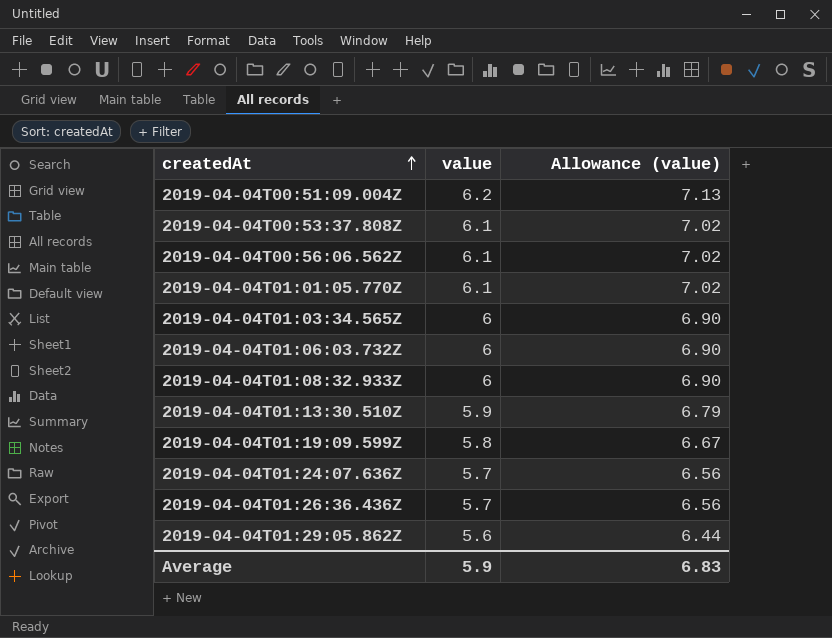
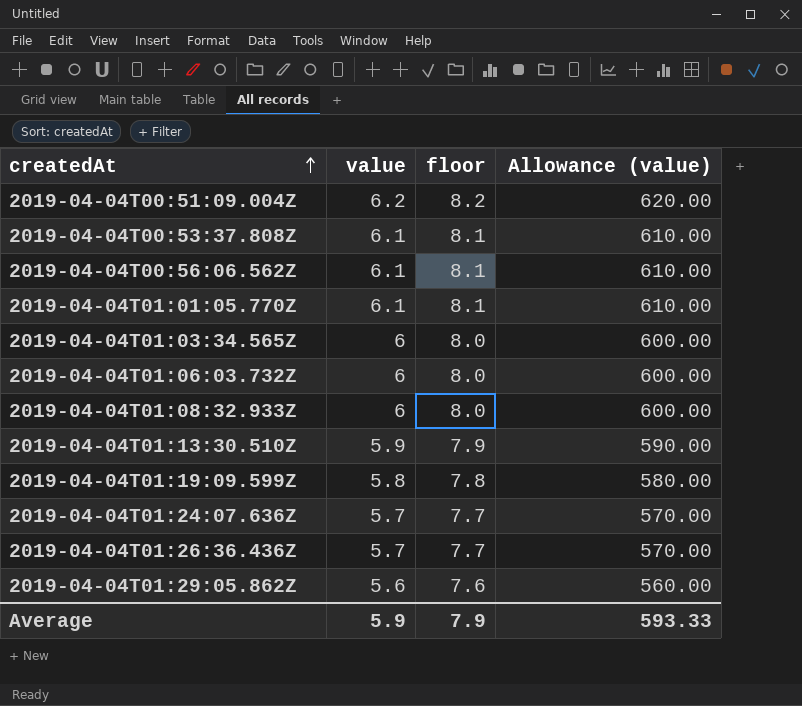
column floor | formula: none -> [value] + 2
column Allowance (value) | formula: [value] * 1.15 -> [value] * 100
Average | Allowance (value): 6.83 -> 593.33

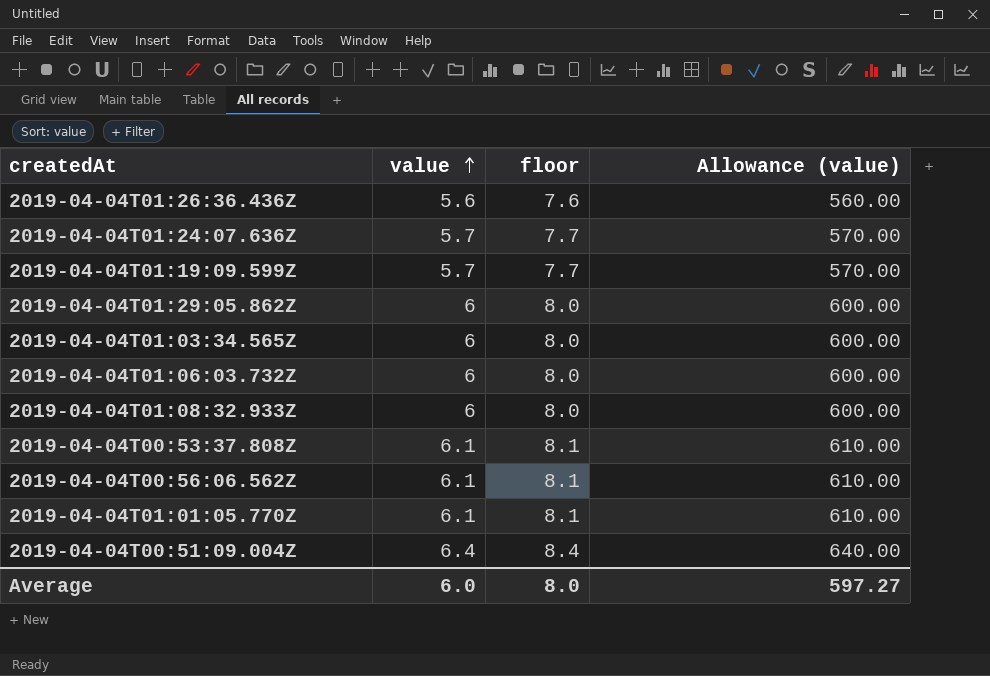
row order: createdAt ascending -> value ascending
row 2019-04-04T01:13:30.510Z: 5.9 | 7.9 | 590.00 -> none
2019-04-04T01:26:36.436Z | value: 5.7 -> 5.6
2019-04-04T01:26:36.436Z | floor: 7.7 -> 7.6
2019-04-04T01:26:36.436Z | Allowance (value): 570.00 -> 560.00
2019-04-04T01:19:09.599Z | value: 5.8 -> 5.7
2019-04-04T01:19:09.599Z | floor: 7.8 -> 7.7
2019-04-04T01:19:09.599Z | Allowance (value): 580.00 -> 570.00
2019-04-04T01:29:05.862Z | value: 5.6 -> 6
2019-04-04T01:29:05.862Z | floor: 7.6 -> 8.0
2019-04-04T01:29:05.862Z | Allowance (value): 560.00 -> 600.00
2019-04-04T00:51:09.004Z | value: 6.2 -> 6.4
2019-04-04T00:51:09.004Z | floor: 8.2 -> 8.4
2019-04-04T00:51:09.004Z | Allowance (value): 620.00 -> 640.00
Average | value: 5.9 -> 6.0
Average | floor: 7.9 -> 8.0
Average | Allowance (value): 593.33 -> 597.27

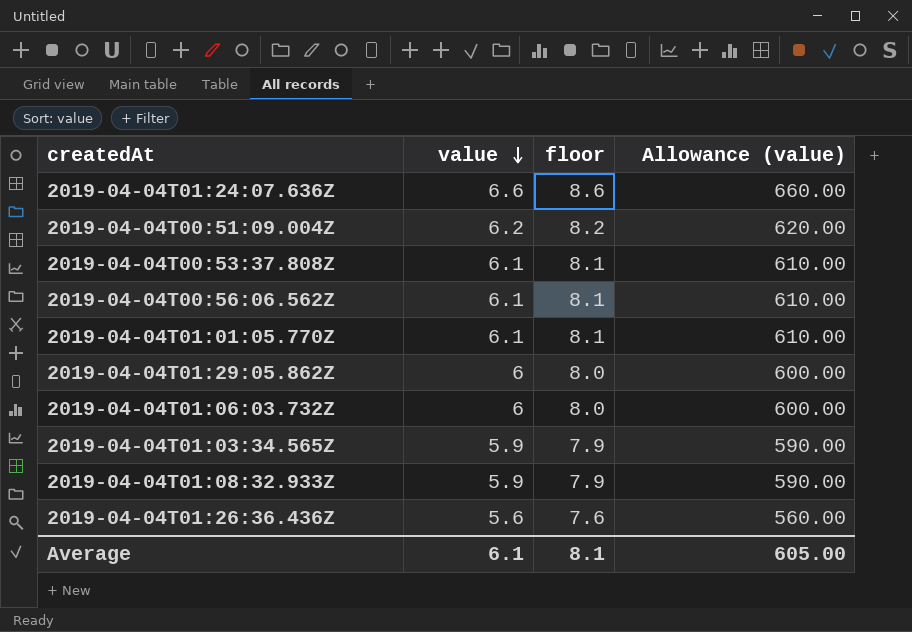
row order: value ascending -> value descending
row 2019-04-04T01:19:09.599Z: 5.7 | 7.7 | 570.00 -> none
2019-04-04T01:24:07.636Z | value: 5.7 -> 6.6
2019-04-04T01:24:07.636Z | floor: 7.7 -> 8.6
2019-04-04T01:24:07.636Z | Allowance (value): 570.00 -> 660.00
2019-04-04T00:51:09.004Z | value: 6.4 -> 6.2
2019-04-04T00:51:09.004Z | floor: 8.4 -> 8.2
2019-04-04T00:51:09.004Z | Allowance (value): 640.00 -> 620.00
2019-04-04T01:03:34.565Z | value: 6 -> 5.9
2019-04-04T01:03:34.565Z | floor: 8.0 -> 7.9
2019-04-04T01:03:34.565Z | Allowance (value): 600.00 -> 590.00
2019-04-04T01:08:32.933Z | value: 6 -> 5.9
2019-04-04T01:08:32.933Z | floor: 8.0 -> 7.9
2019-04-04T01:08:32.933Z | Allowance (value): 600.00 -> 590.00
Average | value: 6.0 -> 6.1
Average | floor: 8.0 -> 8.1
Average | Allowance (value): 597.27 -> 605.00

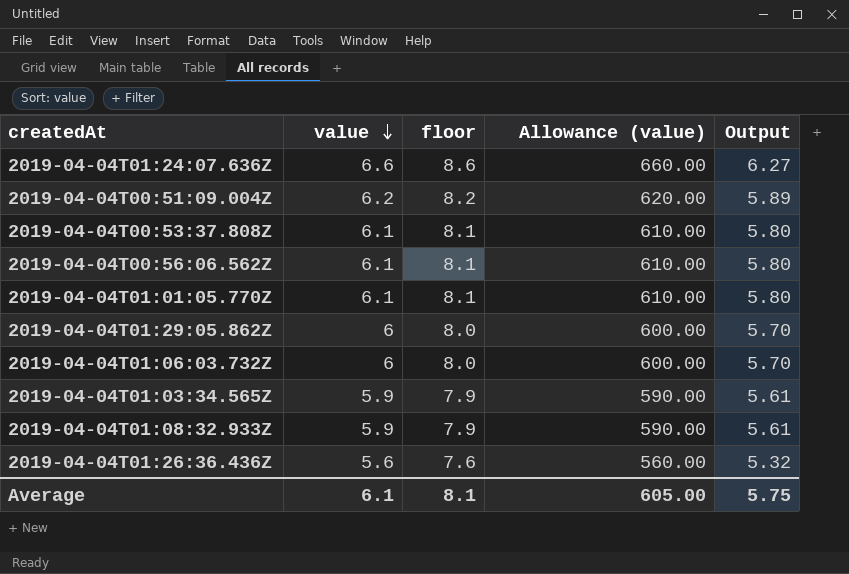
column Output | formula: none -> [value] * 0.95

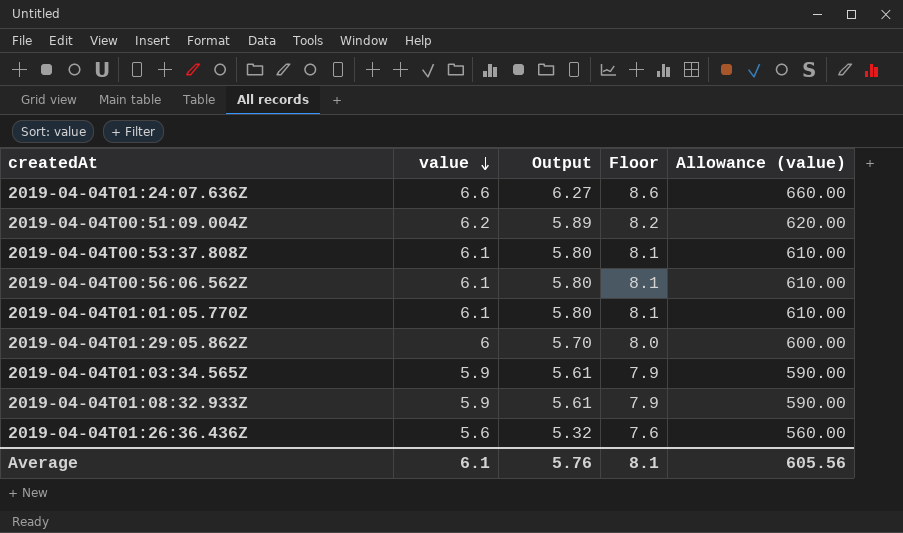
column Output | position: 5 -> 3
column name: floor -> Floor
row 2019-04-04T01:06:03.732Z: 6 | 8.0 | 600.00 | 5.70 -> none
Average | Output: 5.75 -> 5.76
Average | Allowance (value): 605.00 -> 605.56

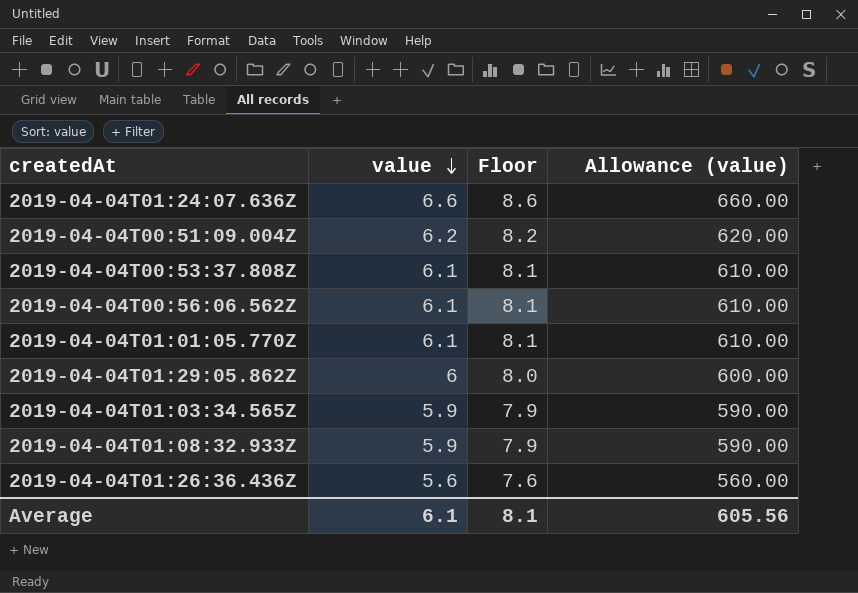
column Output | formula: [value] * 0.95 -> none

